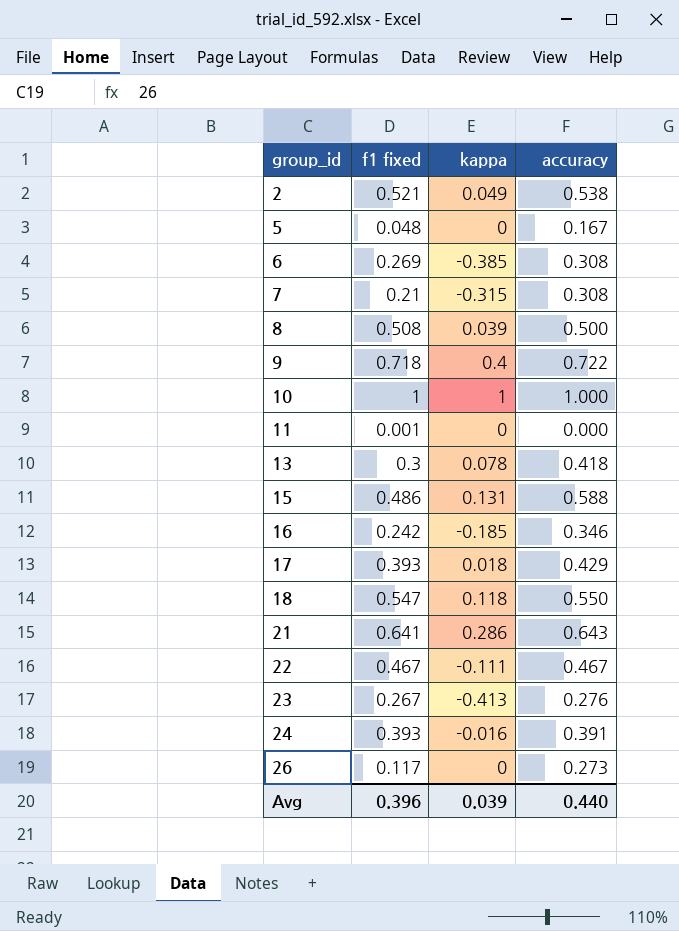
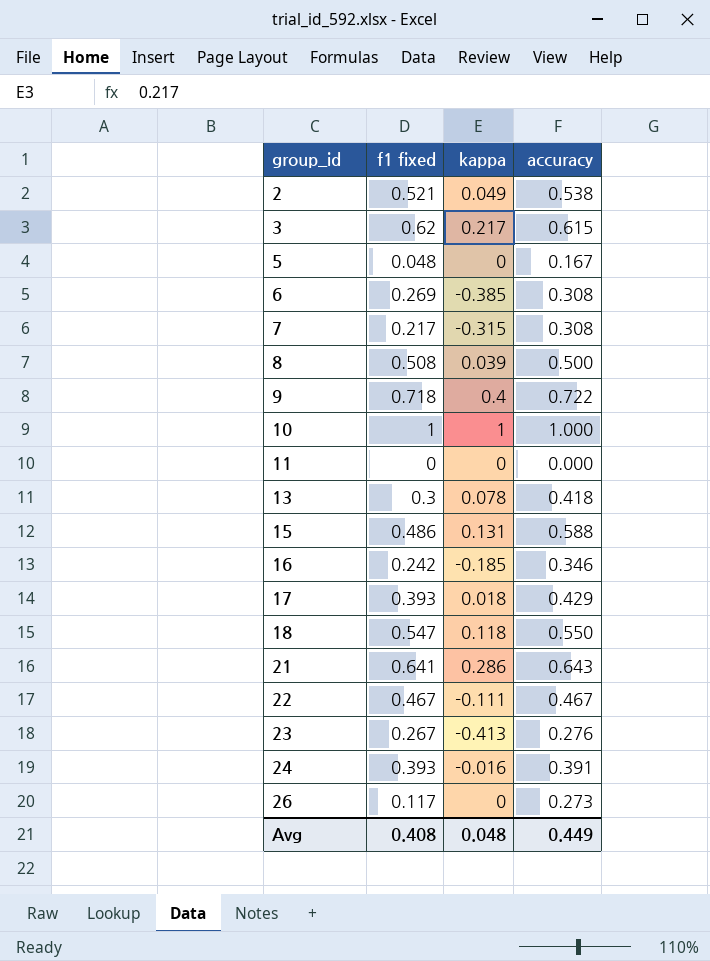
row 3: none -> 0.62 | 0.217 | 0.615
7 | f1 fixed: 0.21 -> 0.217
11 | f1 fixed: 0.001 -> 0
Avg | f1 fixed: 0.396 -> 0.408
Avg | kappa: 0.039 -> 0.048
Avg | accuracy: 0.440 -> 0.449

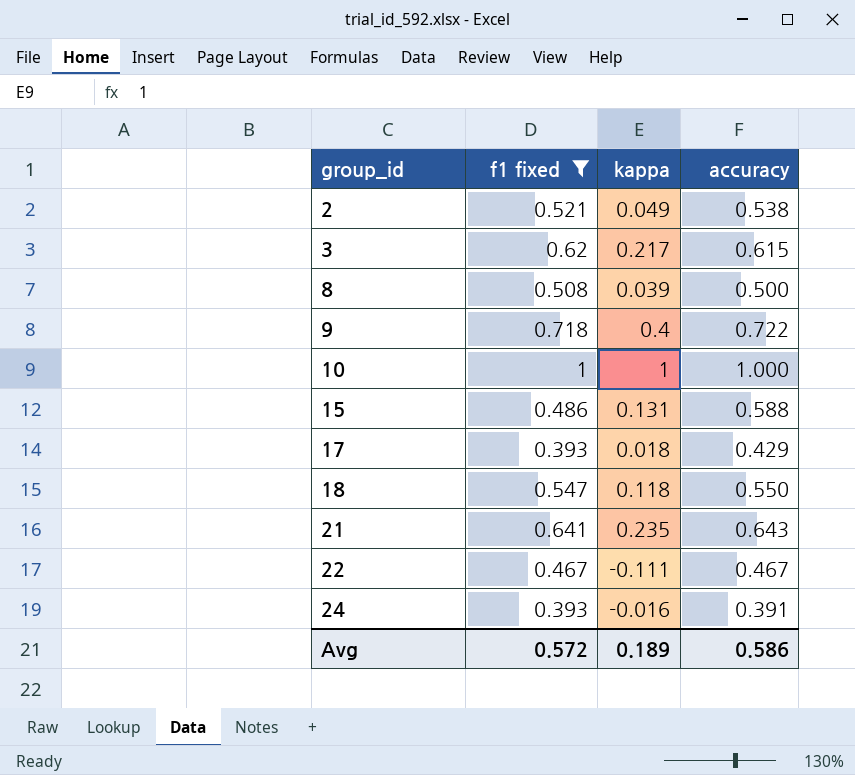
filter: none -> f1 fixed >= 0.393
21 | kappa: 0.286 -> 0.235
Avg | f1 fixed: 0.408 -> 0.572
Avg | kappa: 0.048 -> 0.189
Avg | accuracy: 0.449 -> 0.586

